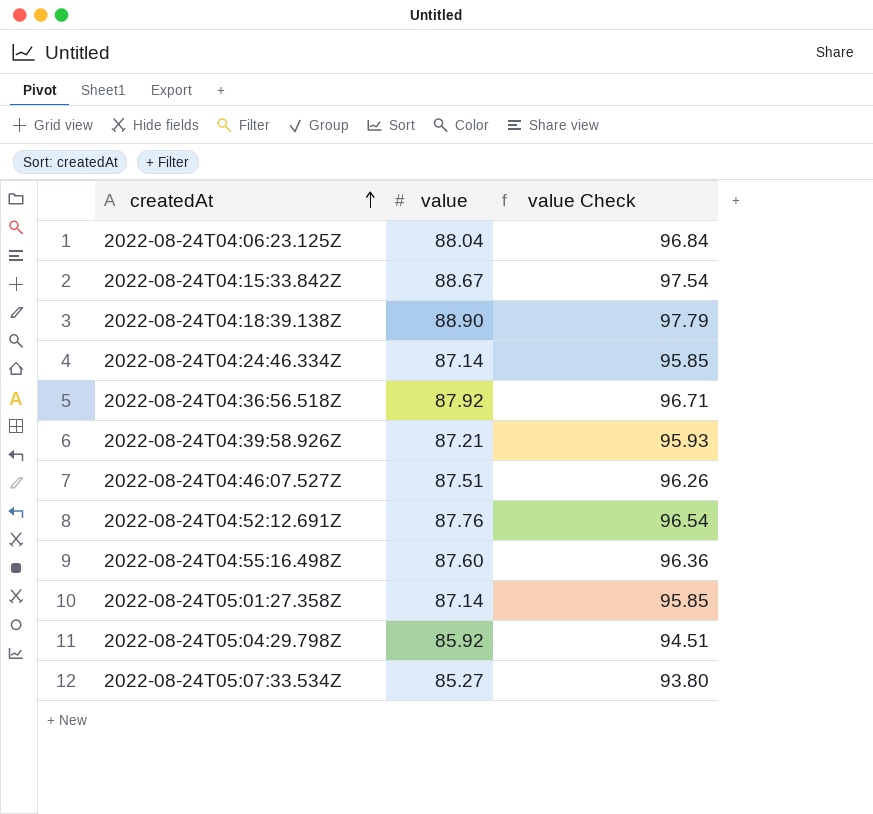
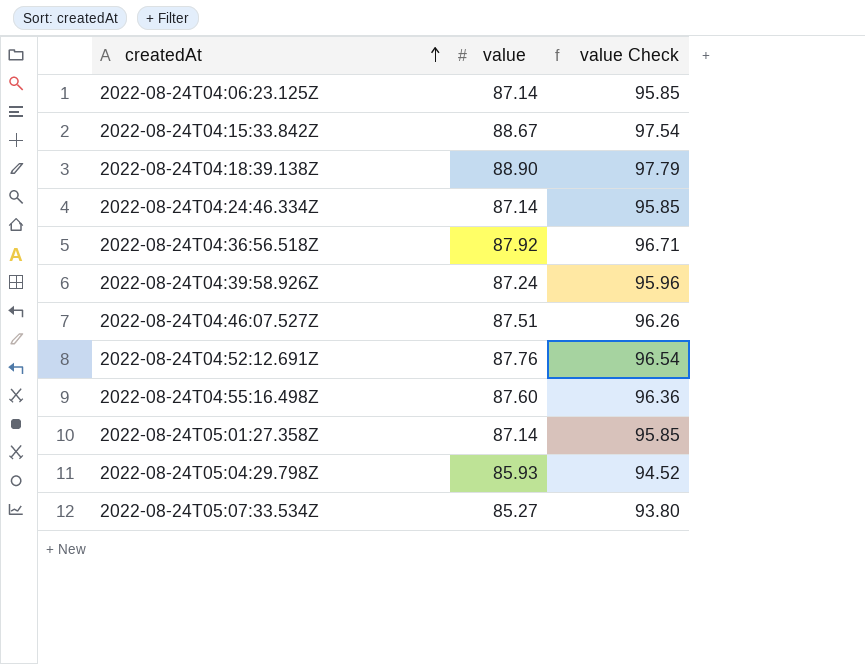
2022-08-24T04:06:23.125Z | value: 88.04 -> 87.14
2022-08-24T04:06:23.125Z | value Check: 96.84 -> 95.85
2022-08-24T04:39:58.926Z | value: 87.21 -> 87.24
2022-08-24T04:39:58.926Z | value Check: 95.93 -> 95.96
2022-08-24T05:04:29.798Z | value: 85.92 -> 85.93
2022-08-24T05:04:29.798Z | value Check: 94.51 -> 94.52

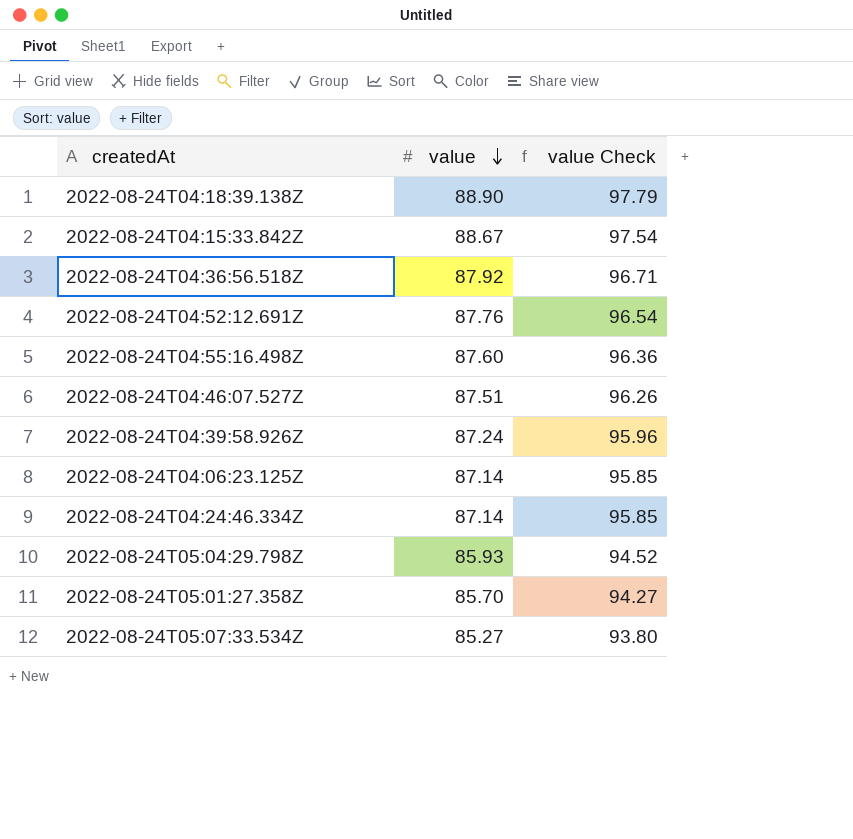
row order: createdAt ascending -> value descending
2022-08-24T05:01:27.358Z | value: 87.14 -> 85.70
2022-08-24T05:01:27.358Z | value Check: 95.85 -> 94.27

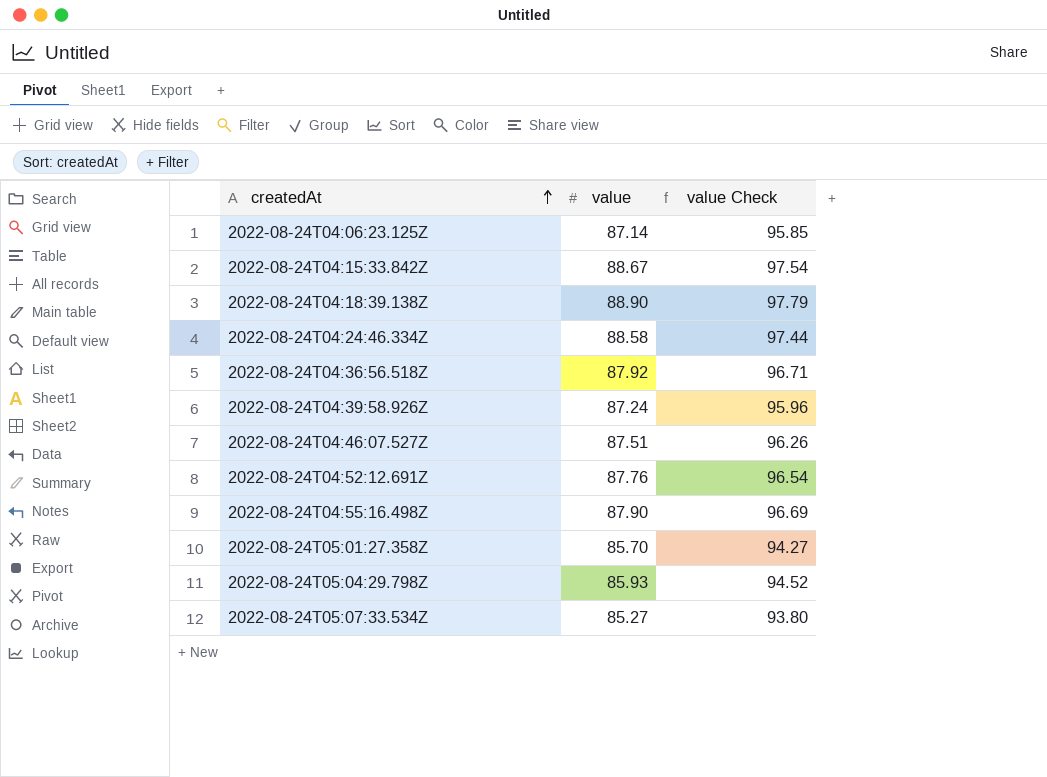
row order: value descending -> createdAt ascending
2022-08-24T04:24:46.334Z | value: 87.14 -> 88.58
2022-08-24T04:24:46.334Z | value Check: 95.85 -> 97.44
2022-08-24T04:55:16.498Z | value: 87.60 -> 87.90
2022-08-24T04:55:16.498Z | value Check: 96.36 -> 96.69

